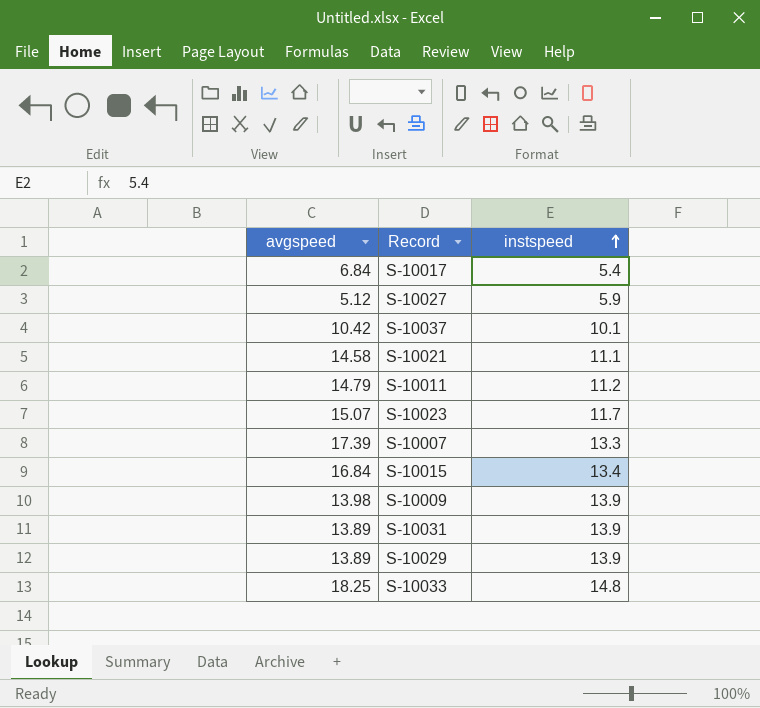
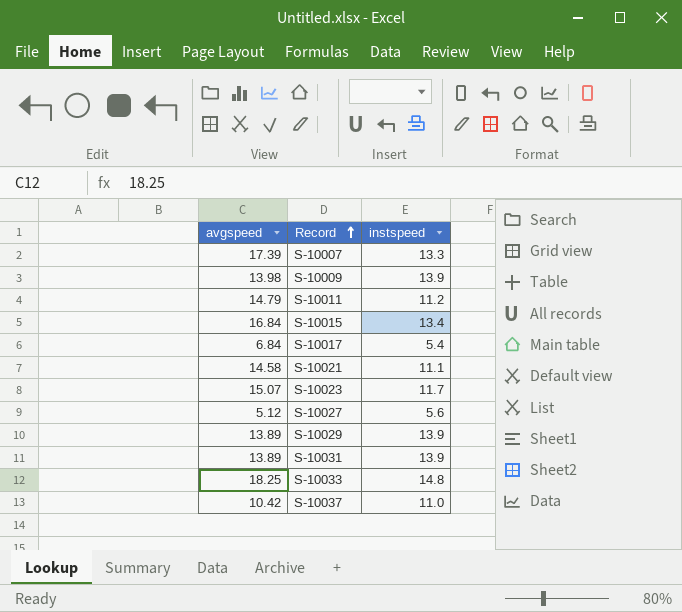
row order: instspeed ascending -> Record ascending
S-10027 | instspeed: 5.9 -> 5.6
S-10037 | instspeed: 10.1 -> 11.0

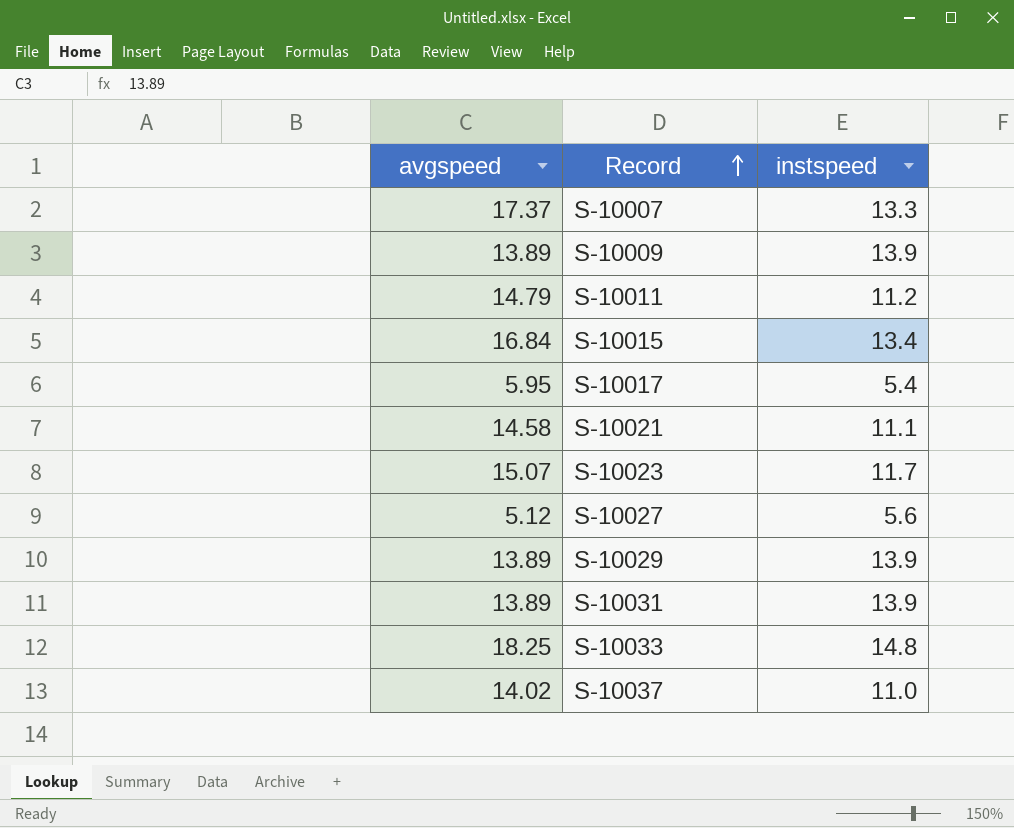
S-10007 | avgspeed: 17.39 -> 17.37
S-10009 | avgspeed: 13.98 -> 13.89
S-10017 | avgspeed: 6.84 -> 5.95
S-10037 | avgspeed: 10.42 -> 14.02

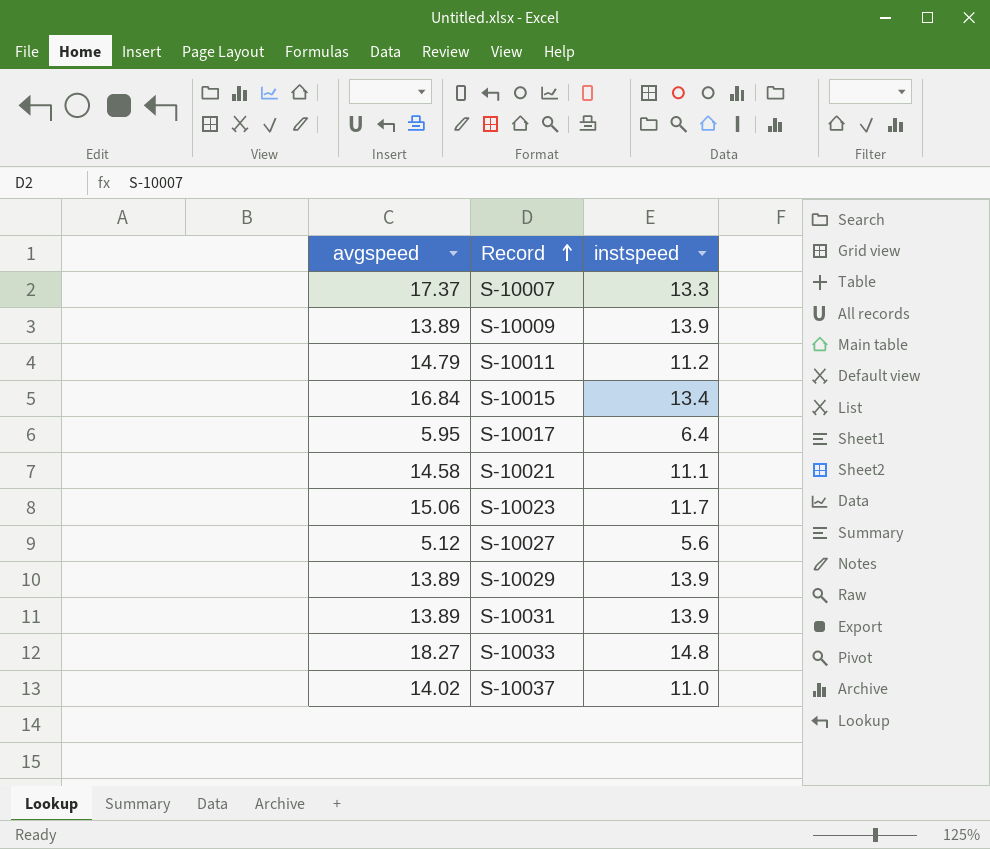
S-10017 | instspeed: 5.4 -> 6.4
S-10023 | avgspeed: 15.07 -> 15.06
S-10033 | avgspeed: 18.25 -> 18.27

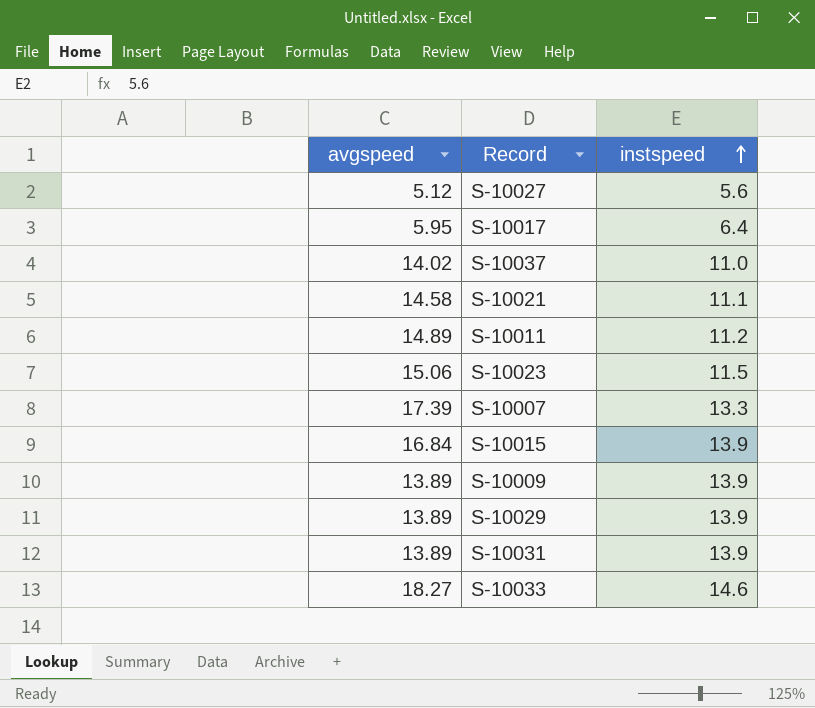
row order: Record ascending -> instspeed ascending
S-10011 | avgspeed: 14.79 -> 14.89
S-10023 | instspeed: 11.7 -> 11.5
S-10007 | avgspeed: 17.37 -> 17.39
S-10015 | instspeed: 13.4 -> 13.9
S-10033 | instspeed: 14.8 -> 14.6

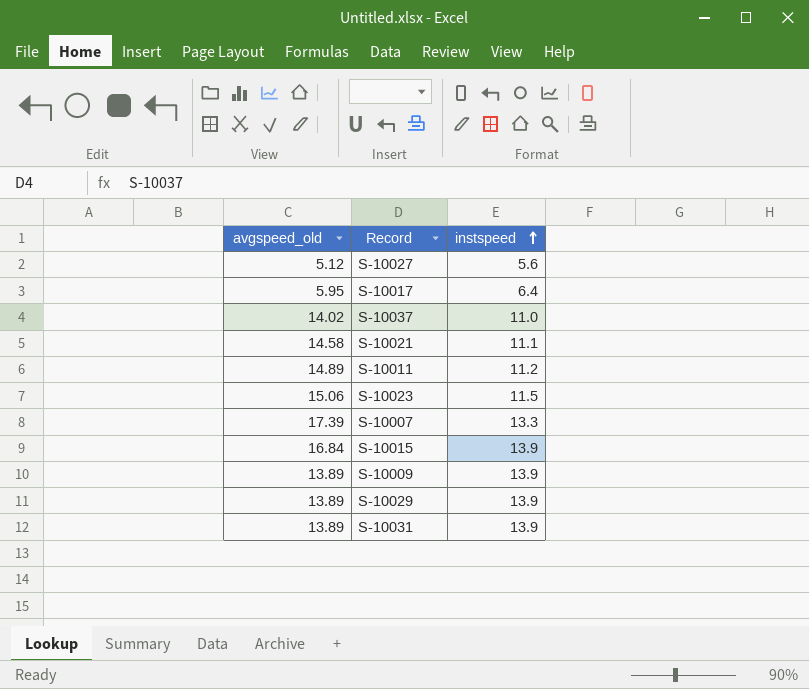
column name: avgspeed -> avgspeed_old
row S-10033: 18.27 | 14.6 -> none

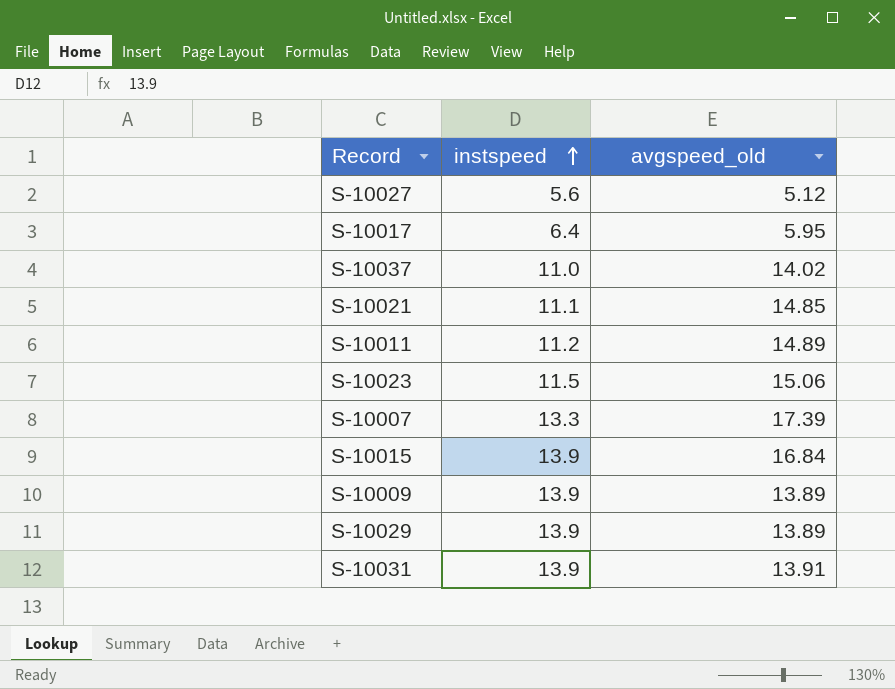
column avgspeed_old | position: 1 -> 3
S-10021 | avgspeed_old: 14.58 -> 14.85
S-10031 | avgspeed_old: 13.89 -> 13.91

